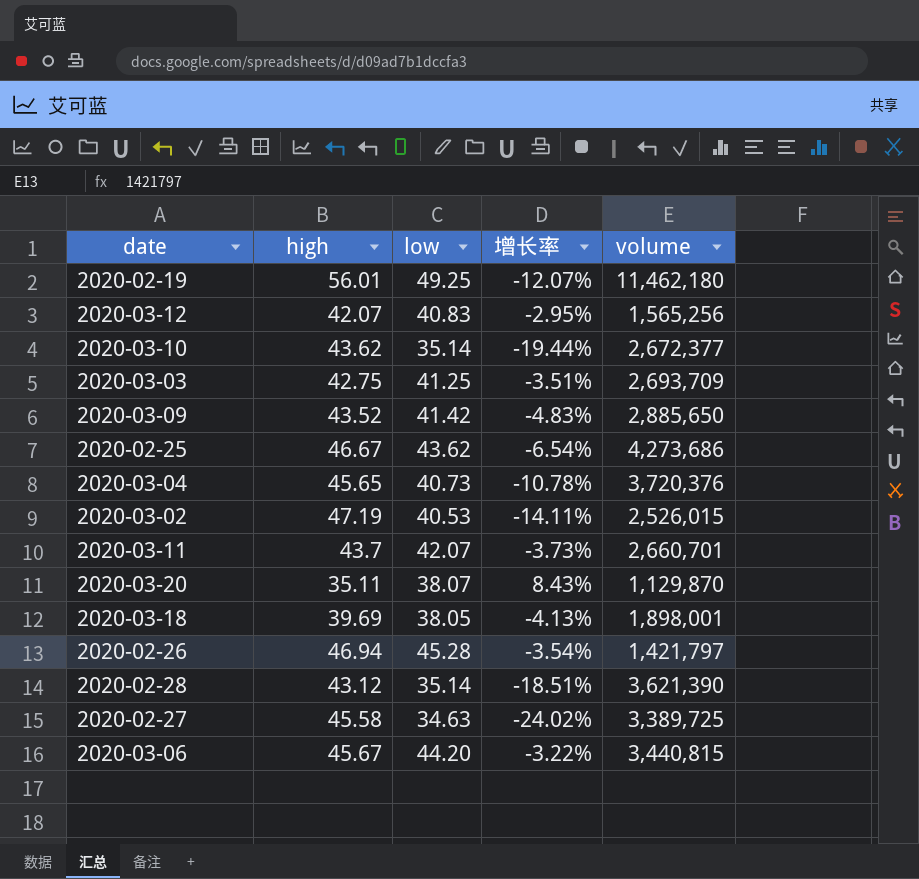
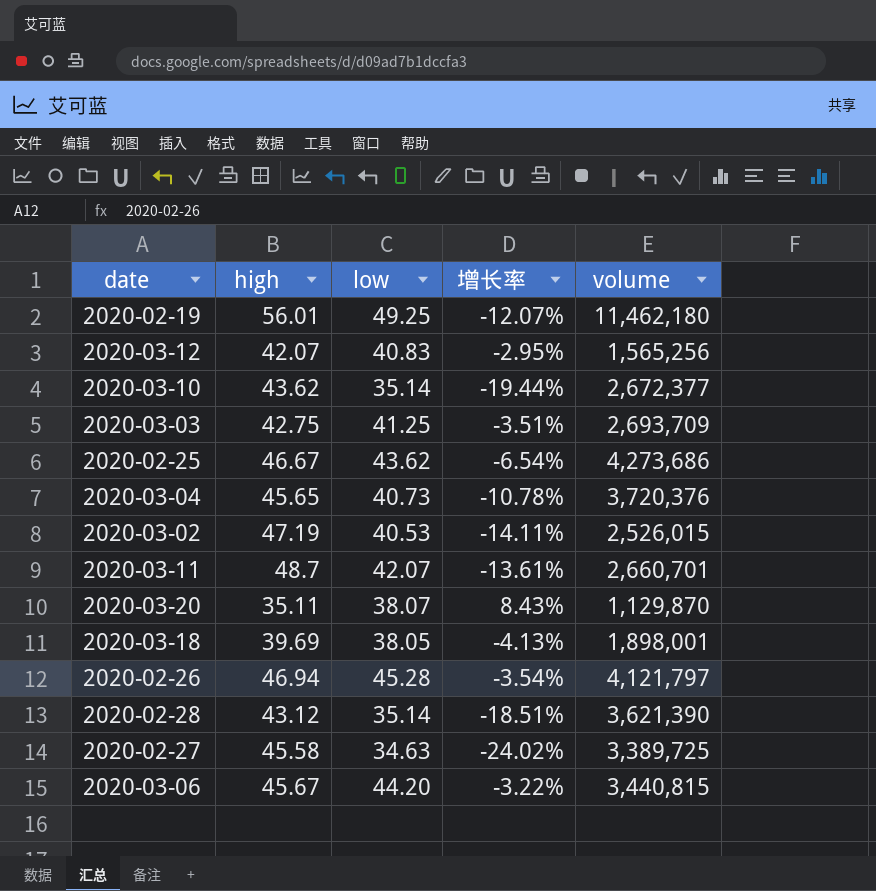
row 2020-03-09: 43.52 | 41.42 | -4.83% | 2,885,650 -> none
2020-03-11 | high: 43.7 -> 48.7
2020-03-11 | 增长率: -3.73% -> -13.61%
2020-02-26 | volume: 1,421,797 -> 4,121,797

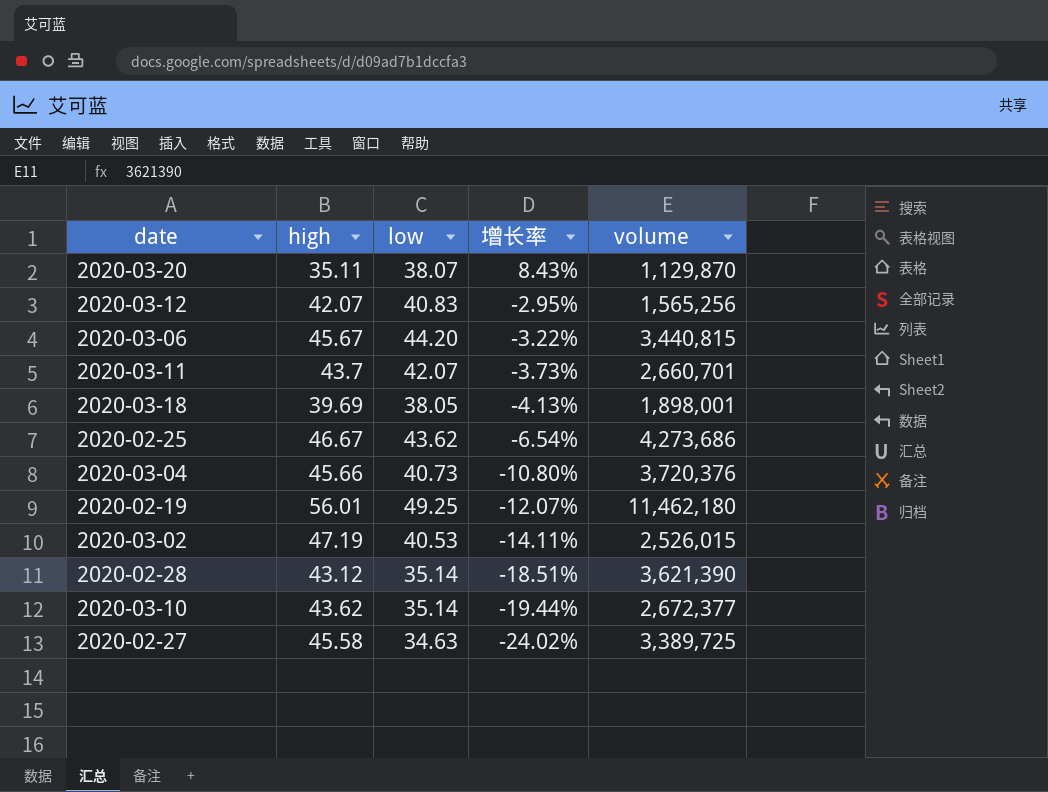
row order: none -> 增长率 descending
row 2020-03-03: 42.75 | 41.25 | -3.51% | 2,693,709 -> none
row 2020-02-26: 46.94 | 45.28 | -3.54% | 4,121,797 -> none
2020-03-11 | high: 48.7 -> 43.7
2020-03-11 | 增长率: -13.61% -> -3.73%
2020-03-04 | high: 45.65 -> 45.66
2020-03-04 | 增长率: -10.78% -> -10.80%

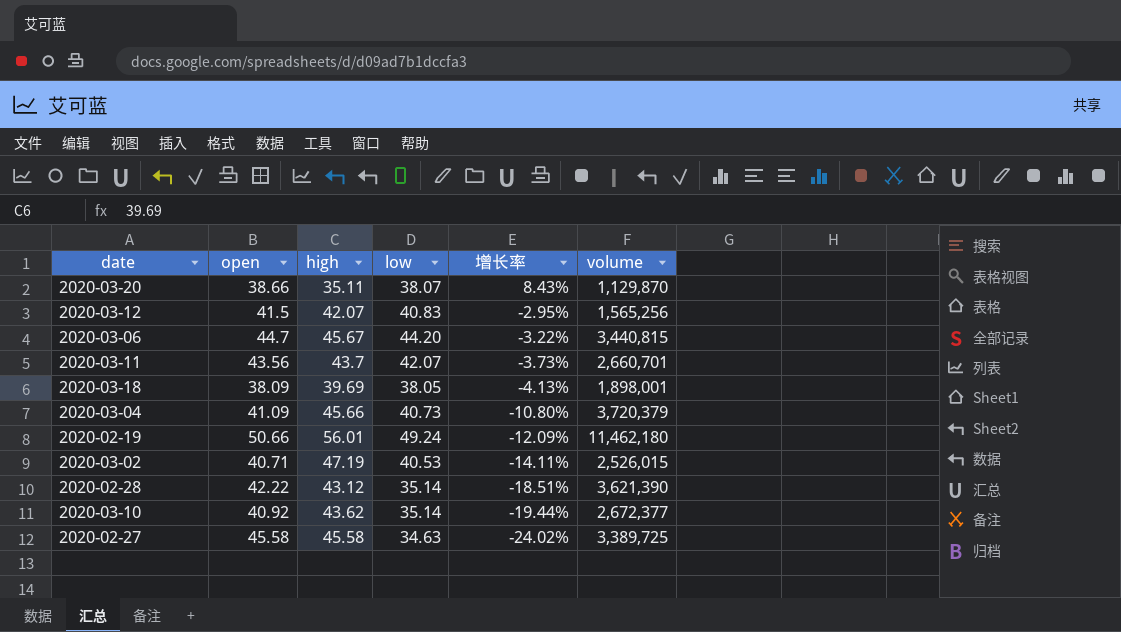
column open | position: none -> 2
row 2020-02-25: 46.67 | 43.62 | -6.54% | 4,273,686 -> none
2020-03-04 | volume: 3,720,376 -> 3,720,379
2020-02-19 | low: 49.25 -> 49.24
2020-02-19 | 增长率: -12.07% -> -12.09%

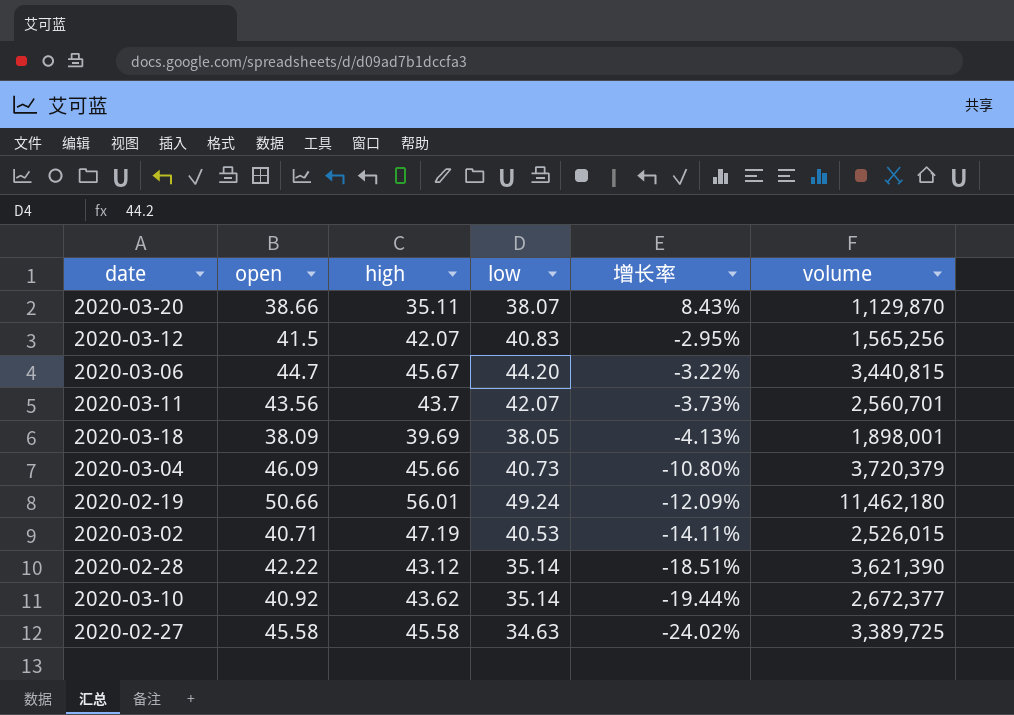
2020-03-11 | volume: 2,660,701 -> 2,560,701
2020-03-04 | open: 41.09 -> 46.09

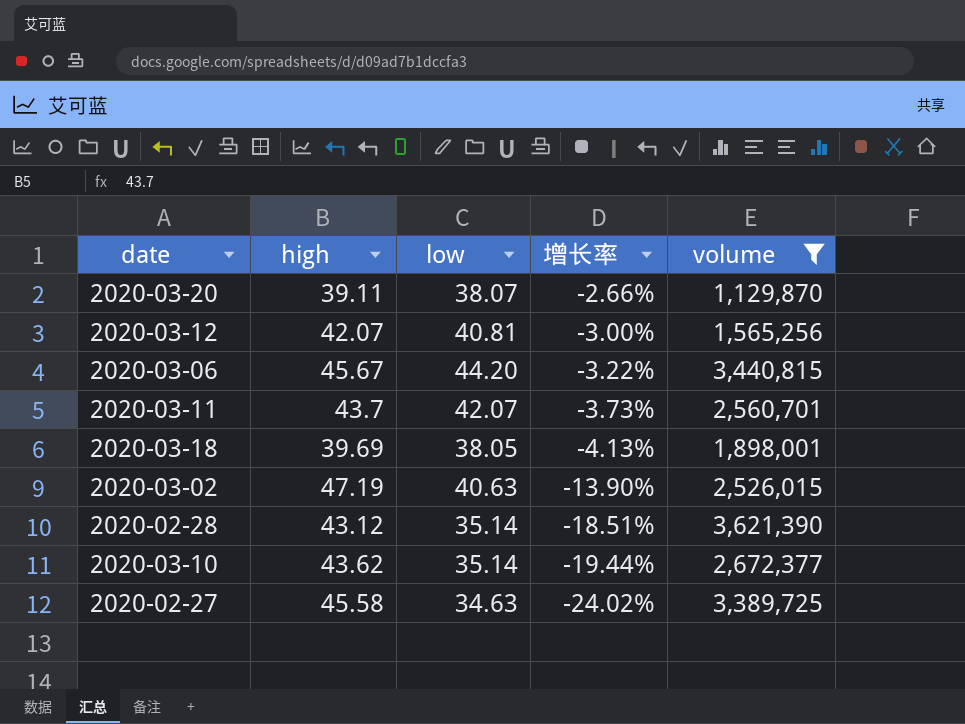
filter: none -> volume <= 3,621,390
column open | position: 2 -> none
2020-03-20 | high: 35.11 -> 39.11
2020-03-20 | 增长率: 8.43% -> -2.66%
2020-03-12 | low: 40.83 -> 40.81
2020-03-12 | 增长率: -2.95% -> -3.00%
2020-03-02 | low: 40.53 -> 40.63
2020-03-02 | 增长率: -14.11% -> -13.90%

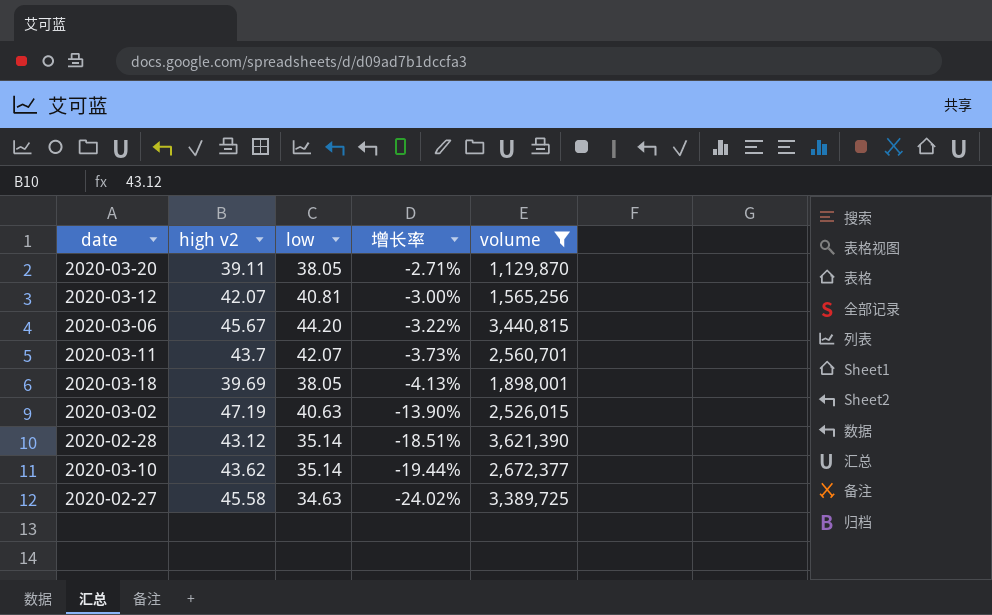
column name: high -> high v2
2020-03-20 | low: 38.07 -> 38.05
2020-03-20 | 增长率: -2.66% -> -2.71%

